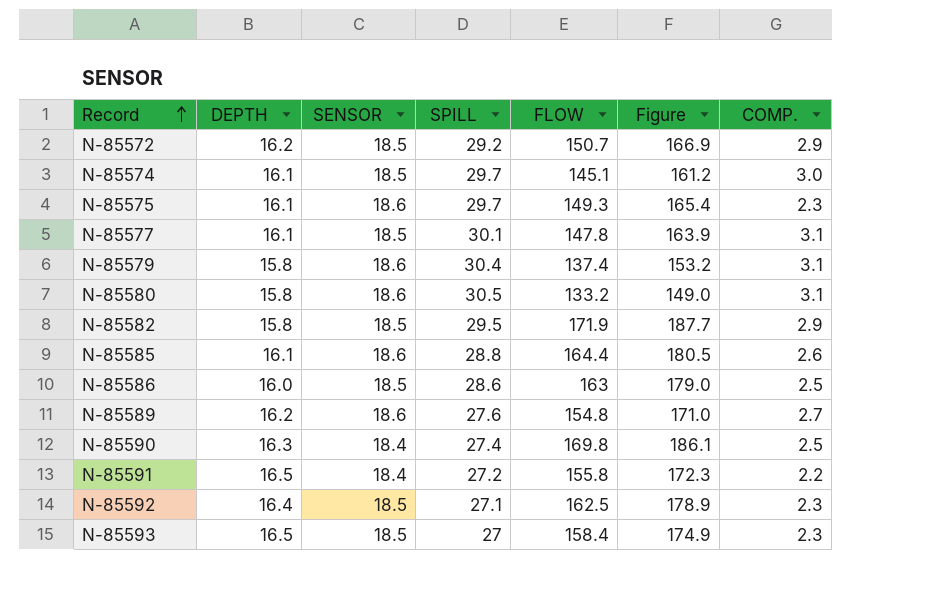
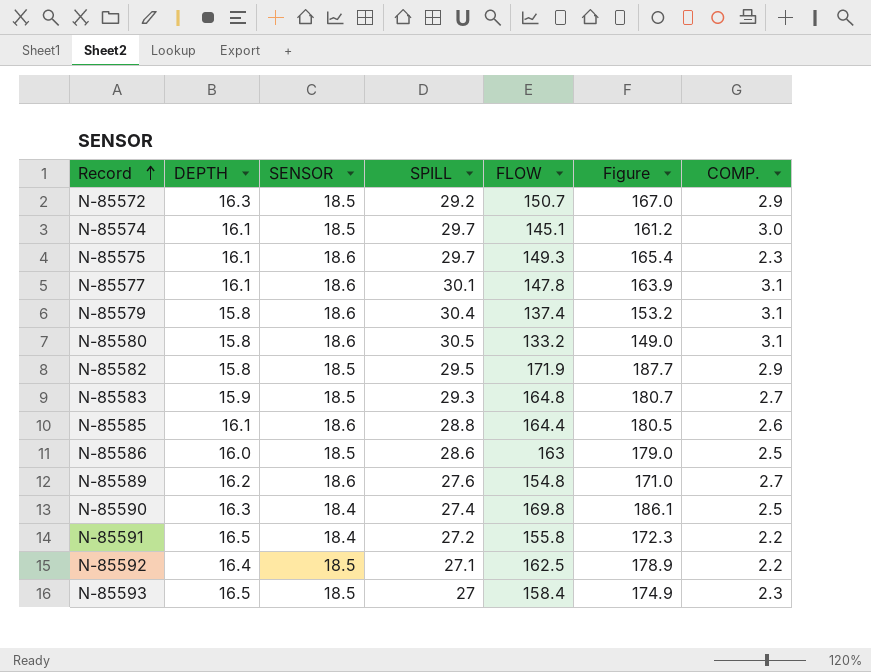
N-85572 | DEPTH: 16.2 -> 16.3
N-85572 | Figure: 166.9 -> 167.0
N-85577 | SENSOR: 18.5 -> 18.6
row N-85583: none -> 15.9 | 18.5 | 29.3 | 164.8 | 180.7 | 2.7
N-85592 | COMP.: 2.3 -> 2.2

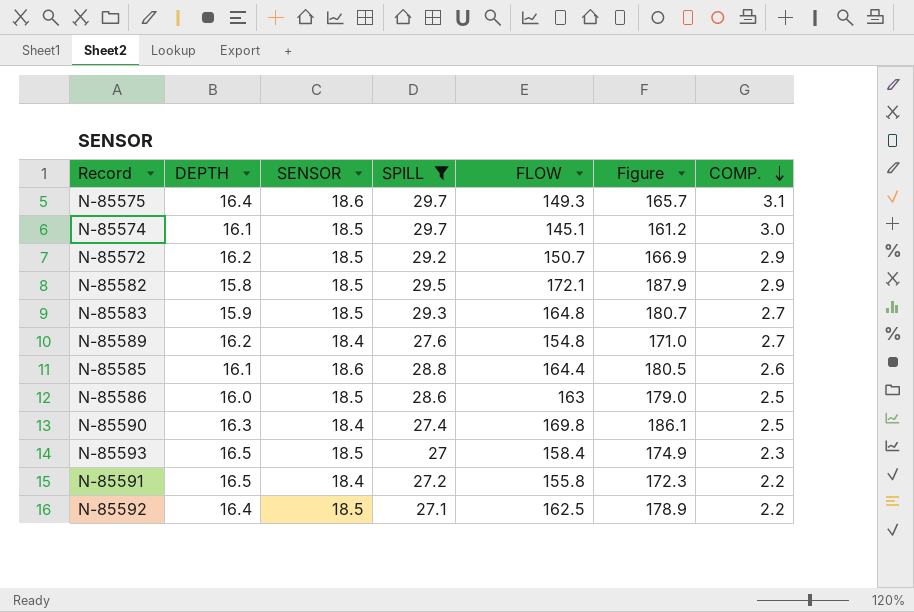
filter: none -> SPILL <= 29.7
row order: Record ascending -> COMP. descending
N-85575 | DEPTH: 16.1 -> 16.4
N-85575 | Figure: 165.4 -> 165.7
N-85575 | COMP.: 2.3 -> 3.1
N-85572 | DEPTH: 16.3 -> 16.2
N-85572 | Figure: 167.0 -> 166.9
N-85582 | FLOW: 171.9 -> 172.1
N-85582 | Figure: 187.7 -> 187.9
N-85589 | SENSOR: 18.6 -> 18.4

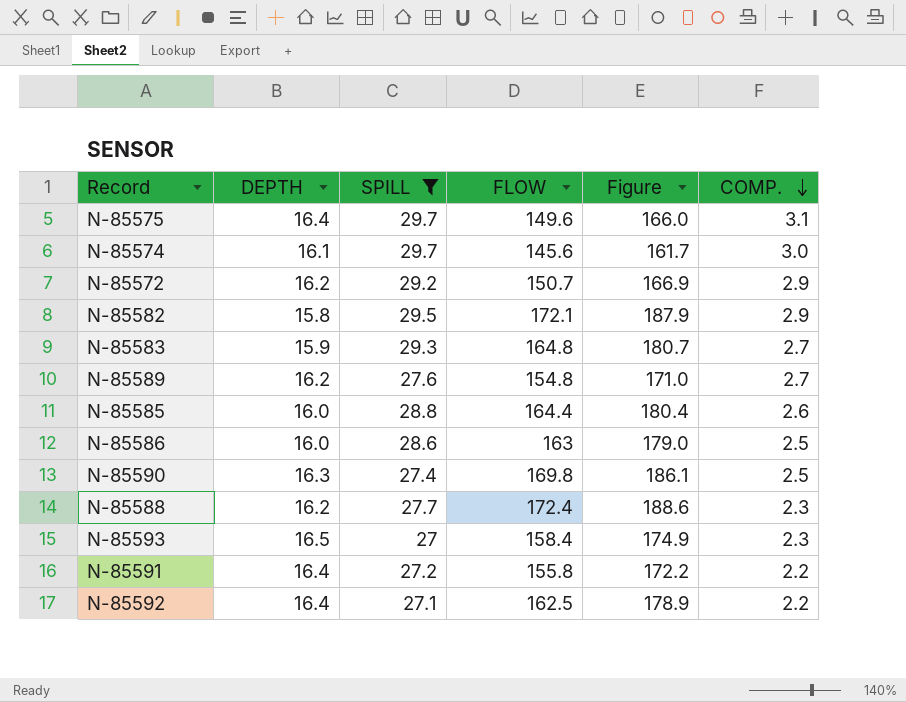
column SENSOR | position: 3 -> none
N-85575 | FLOW: 149.3 -> 149.6
N-85575 | Figure: 165.7 -> 166.0
N-85574 | FLOW: 145.1 -> 145.6
N-85574 | Figure: 161.2 -> 161.7
N-85585 | DEPTH: 16.1 -> 16.0
N-85585 | Figure: 180.5 -> 180.4
row N-85588: none -> 16.2 | 27.7 | 172.4 | 188.6 | 2.3
N-85591 | DEPTH: 16.5 -> 16.4
N-85591 | Figure: 172.3 -> 172.2

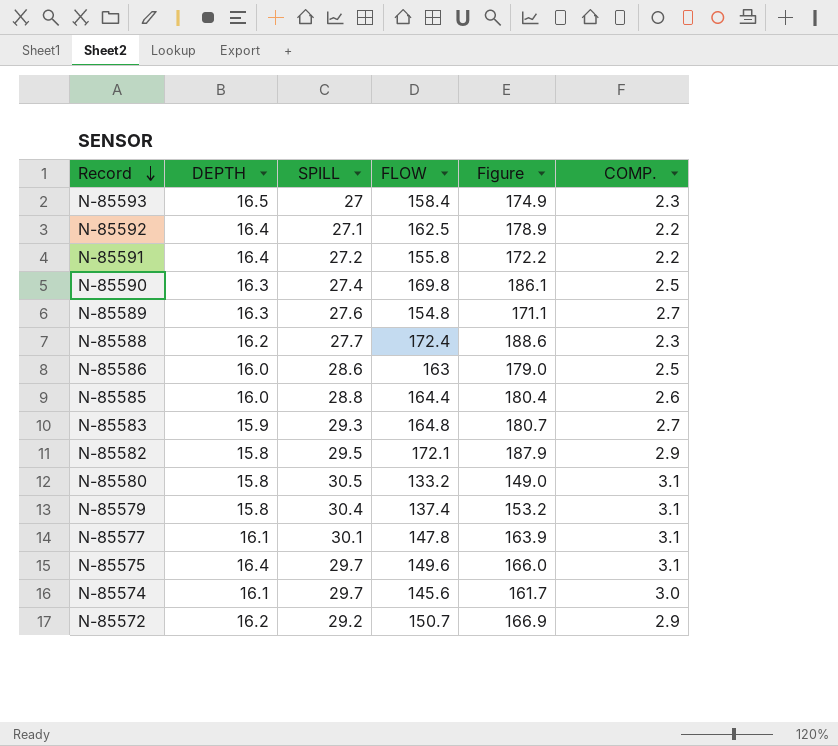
filter: SPILL <= 29.7 -> none
row order: COMP. descending -> Record descending
N-85589 | DEPTH: 16.2 -> 16.3
N-85589 | Figure: 171.0 -> 171.1

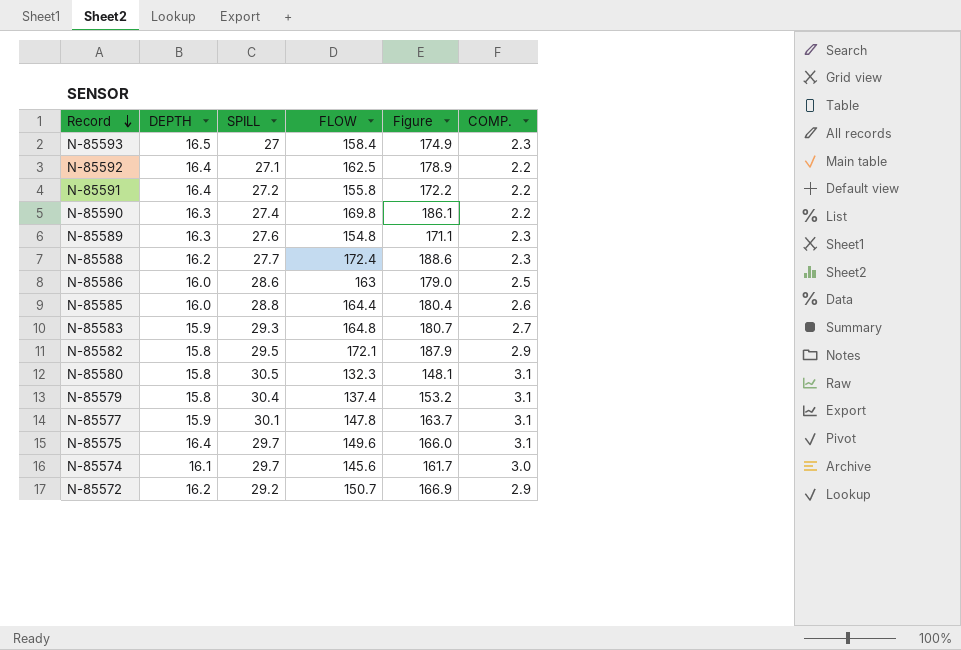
N-85590 | COMP.: 2.5 -> 2.2
N-85589 | COMP.: 2.7 -> 2.3
N-85580 | FLOW: 133.2 -> 132.3
N-85580 | Figure: 149.0 -> 148.1
N-85577 | DEPTH: 16.1 -> 15.9
N-85577 | Figure: 163.9 -> 163.7

